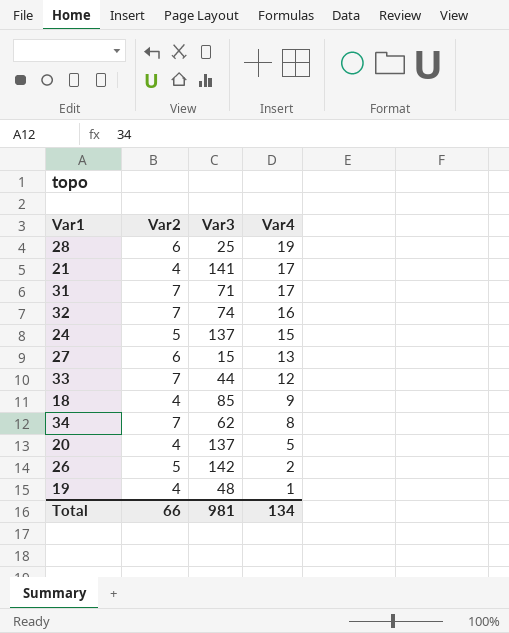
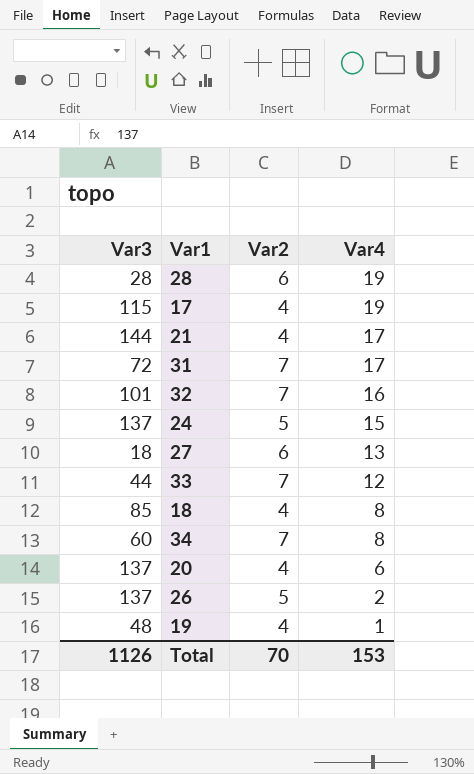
column Var3 | position: 3 -> 1
28 | Var3: 25 -> 28
row 17: none -> 115 | 4 | 19
21 | Var3: 141 -> 144
31 | Var3: 71 -> 72
32 | Var3: 74 -> 101
27 | Var3: 15 -> 18
18 | Var4: 9 -> 8
34 | Var3: 62 -> 60
20 | Var4: 5 -> 6
26 | Var3: 142 -> 137
Total | Var3: 981 -> 1126
Total | Var2: 66 -> 70
Total | Var4: 134 -> 153

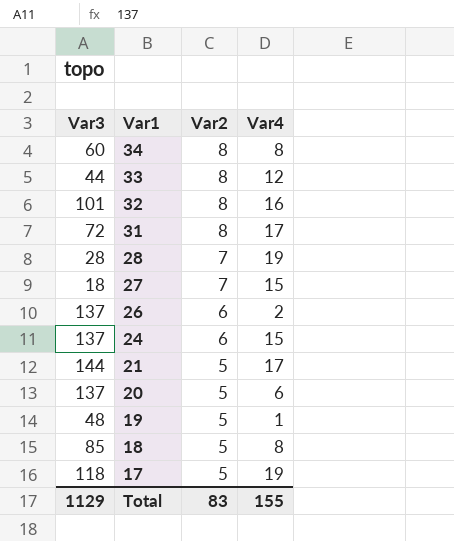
row order: Var4 descending -> Var1 descending
34 | Var2: 7 -> 8
33 | Var2: 7 -> 8
32 | Var2: 7 -> 8
31 | Var2: 7 -> 8
28 | Var2: 6 -> 7
27 | Var2: 6 -> 7
27 | Var4: 13 -> 15
26 | Var2: 5 -> 6
24 | Var2: 5 -> 6
21 | Var2: 4 -> 5
20 | Var2: 4 -> 5
19 | Var2: 4 -> 5
18 | Var2: 4 -> 5
17 | Var3: 115 -> 118
17 | Var2: 4 -> 5
Total | Var3: 1126 -> 1129
Total | Var2: 70 -> 83
Total | Var4: 153 -> 155

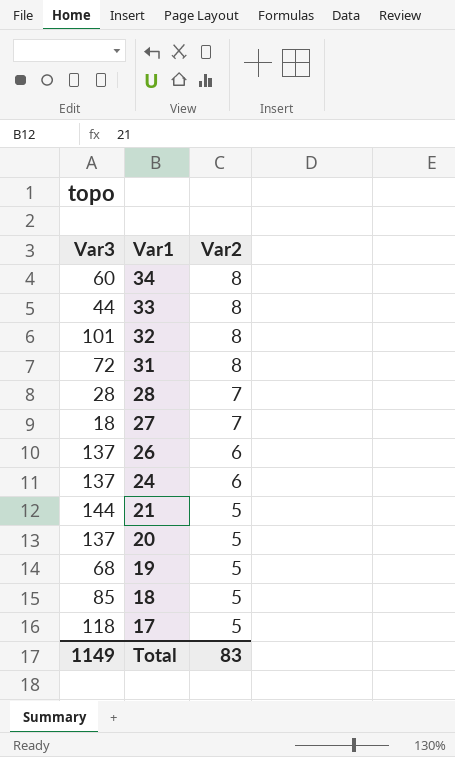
column Var4 | position: 4 -> none
19 | Var3: 48 -> 68
Total | Var3: 1129 -> 1149

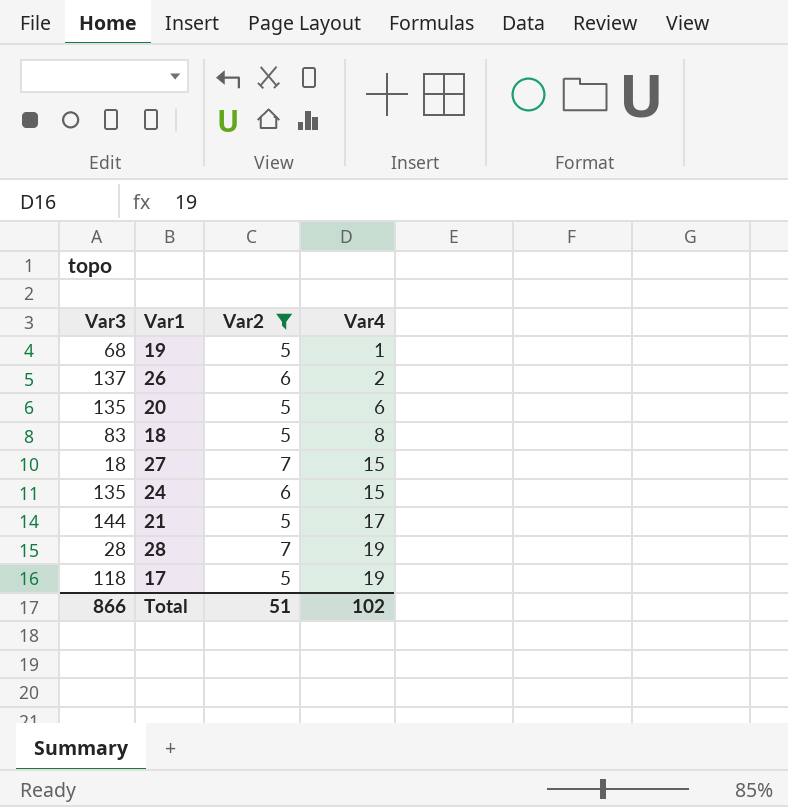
filter: none -> Var2 != 8
row order: Var1 descending -> Var4 ascending
column Var4 | position: none -> 4
20 | Var3: 137 -> 135
18 | Var3: 85 -> 83
24 | Var3: 137 -> 135
Total | Var3: 1149 -> 866
Total | Var2: 83 -> 51

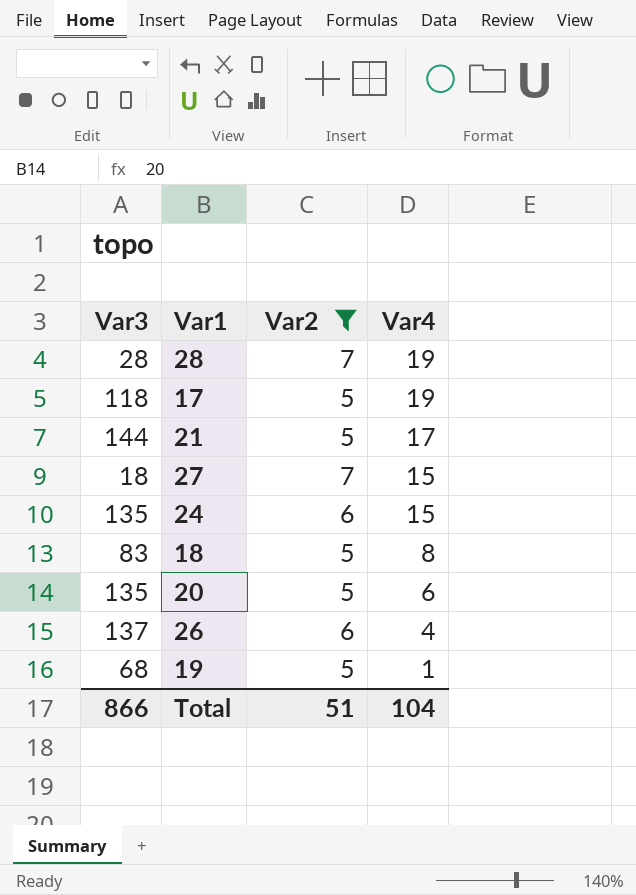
row order: Var4 ascending -> Var4 descending
26 | Var4: 2 -> 4
Total | Var4: 102 -> 104

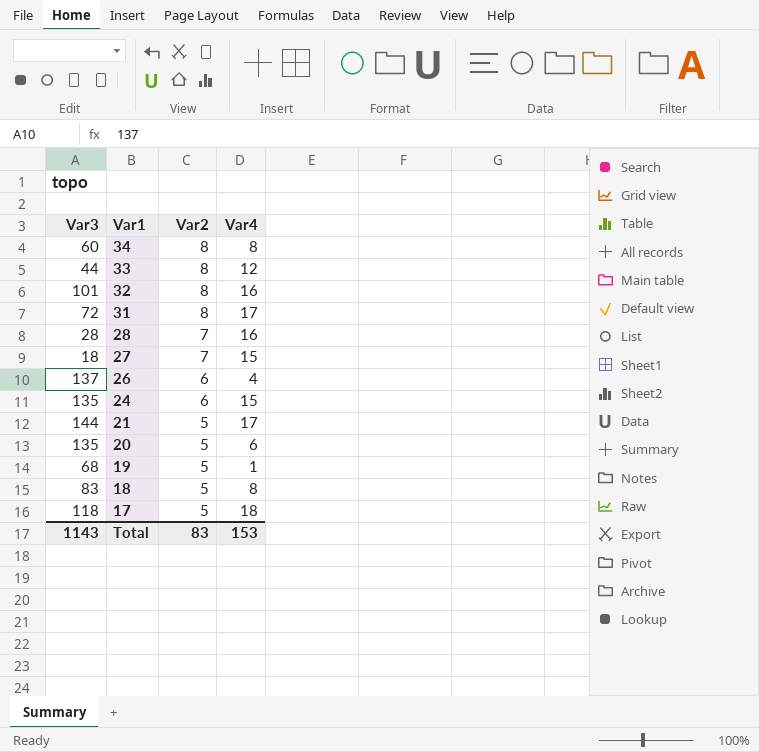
filter: Var2 != 8 -> none
row order: Var4 descending -> Var1 descending
28 | Var4: 19 -> 16
17 | Var4: 19 -> 18
Total | Var3: 866 -> 1143
Total | Var2: 51 -> 83
Total | Var4: 104 -> 153

